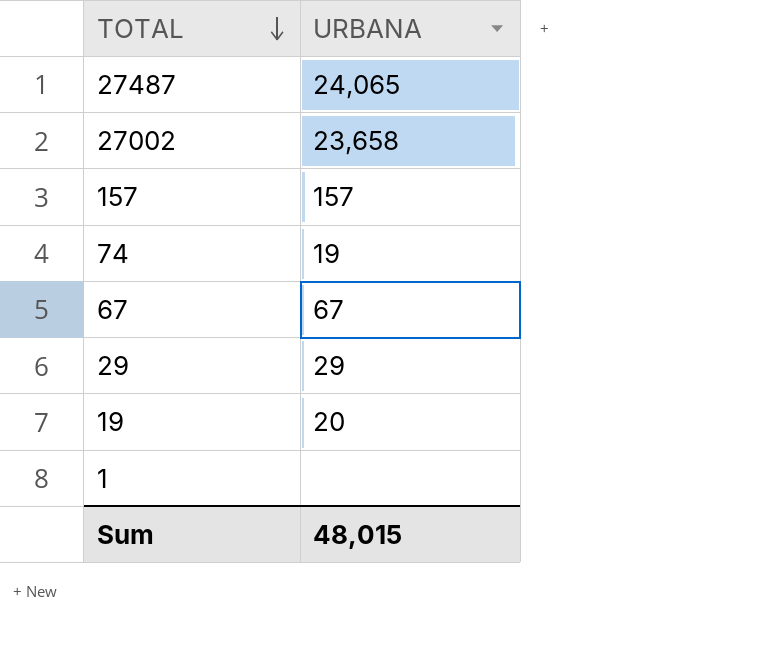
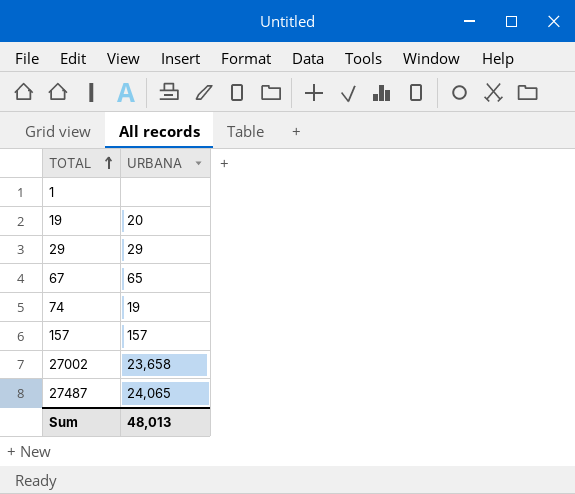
row order: TOTAL descending -> TOTAL ascending
67 | URBANA: 67 -> 65
Sum | URBANA: 48,015 -> 48,013

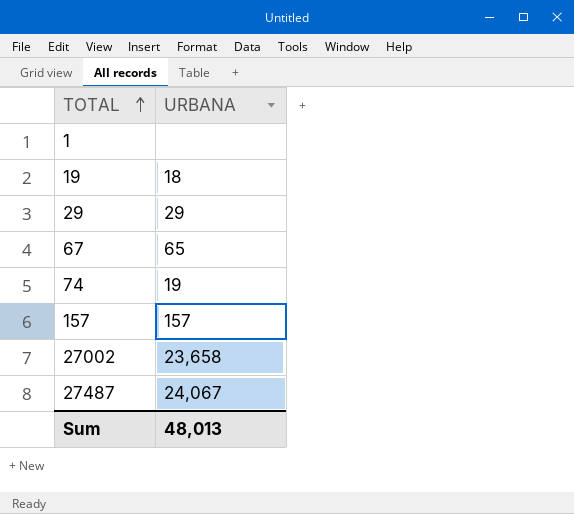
19 | URBANA: 20 -> 18
27487 | URBANA: 24,065 -> 24,067

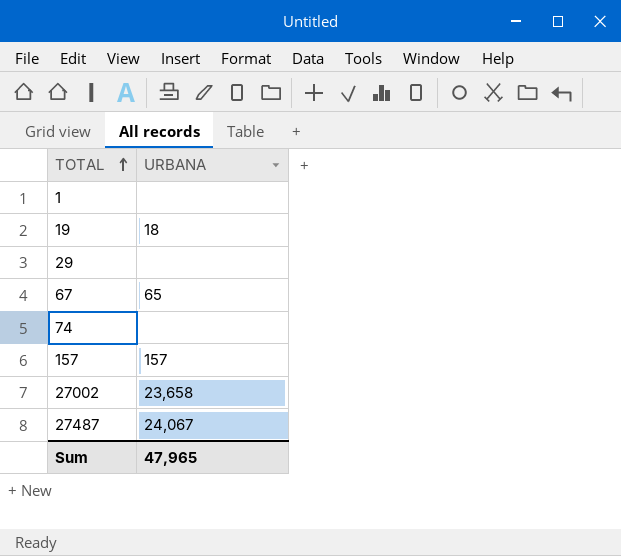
29 | URBANA: 29 -> none
74 | URBANA: 19 -> none
Sum | URBANA: 48,013 -> 47,965

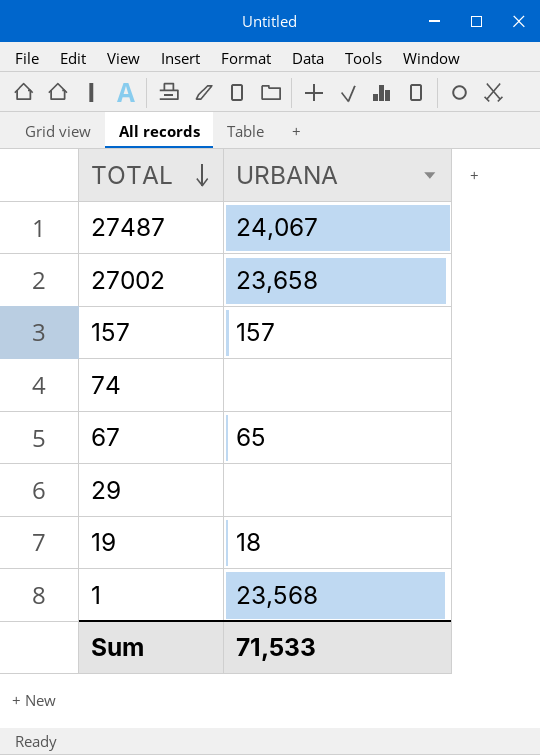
row order: TOTAL ascending -> TOTAL descending
1 | URBANA: none -> 23,568
Sum | URBANA: 47,965 -> 71,533

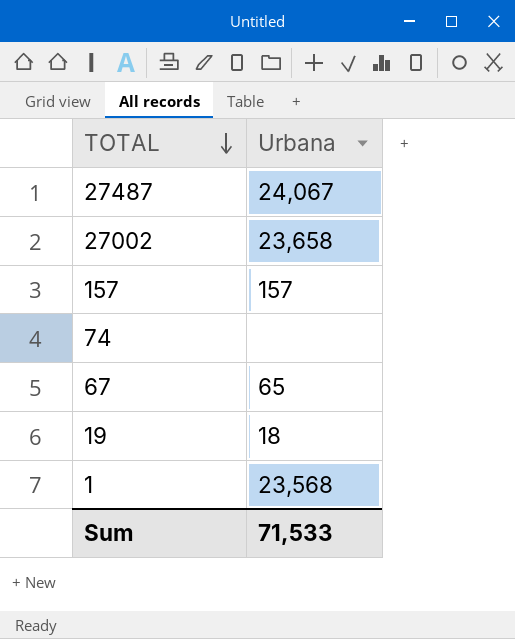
column name: URBANA -> Urbana
row 29: none -> none

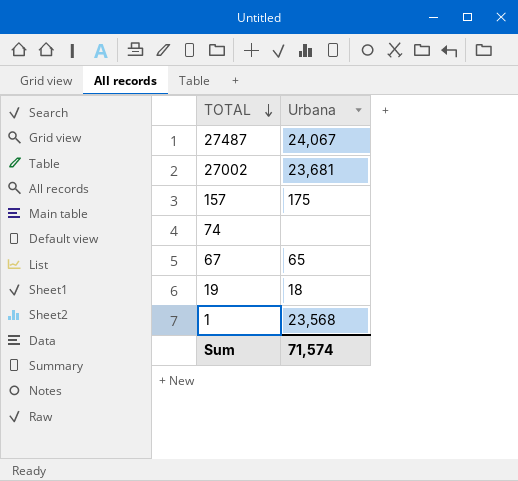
27002 | Urbana: 23,658 -> 23,681
157 | Urbana: 157 -> 175
Sum | Urbana: 71,533 -> 71,574

